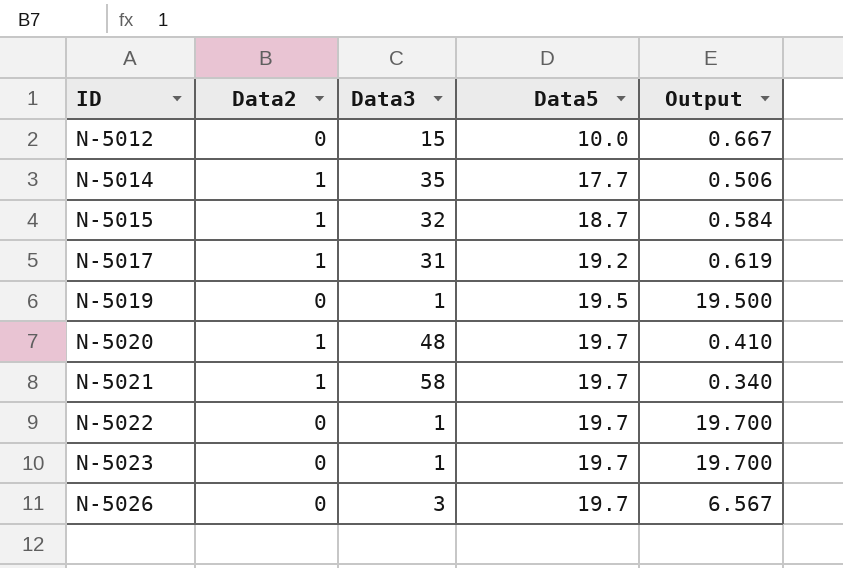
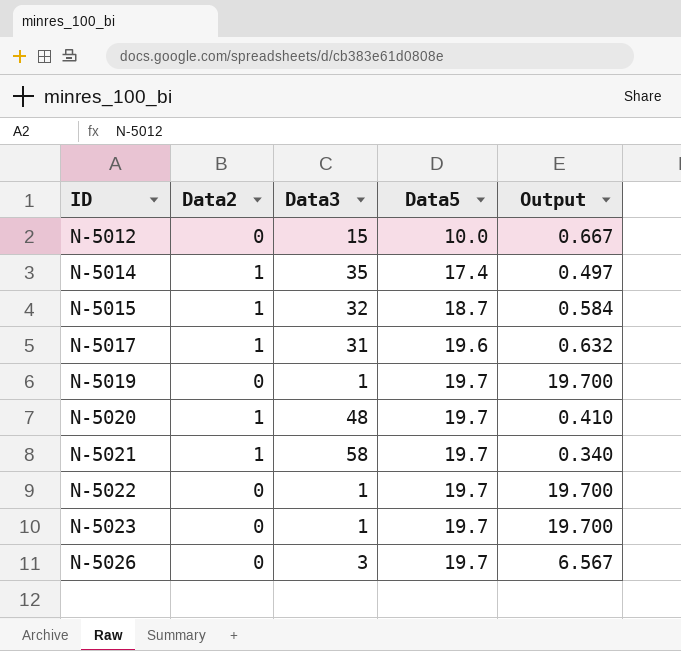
N-5014 | Data5: 17.7 -> 17.4
N-5014 | Output: 0.506 -> 0.497
N-5017 | Data5: 19.2 -> 19.6
N-5017 | Output: 0.619 -> 0.632
N-5019 | Data5: 19.5 -> 19.7
N-5019 | Output: 19.500 -> 19.700

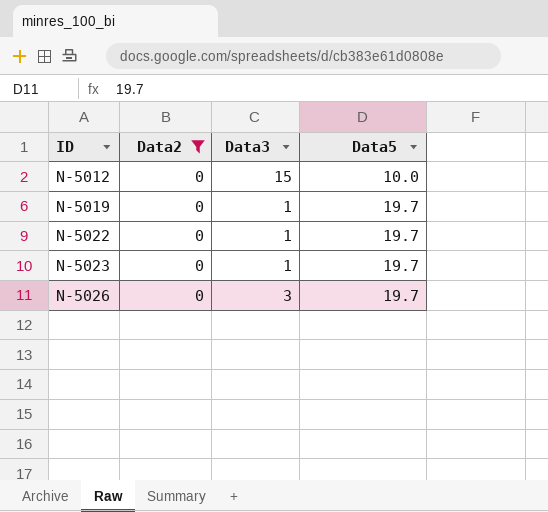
filter: none -> Data2 = 0
column Output | formula: [Data5] / [Data3] -> none

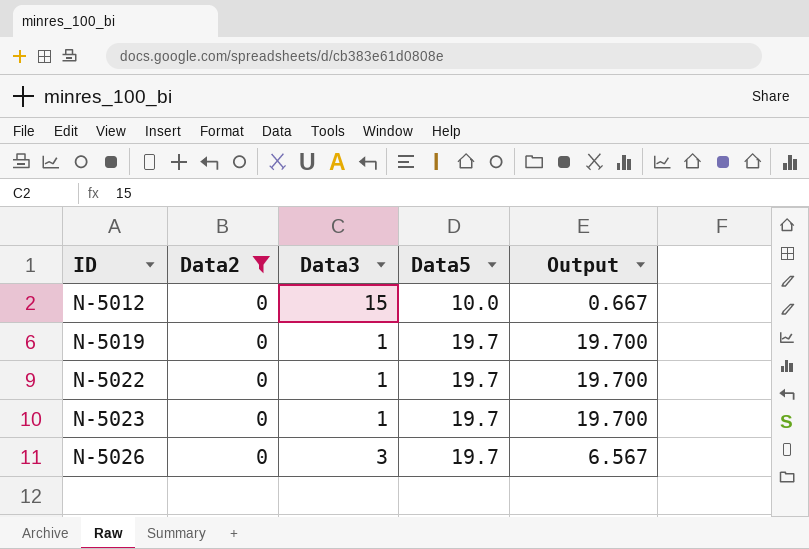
column Output | formula: none -> [Data5] / [Data3]

